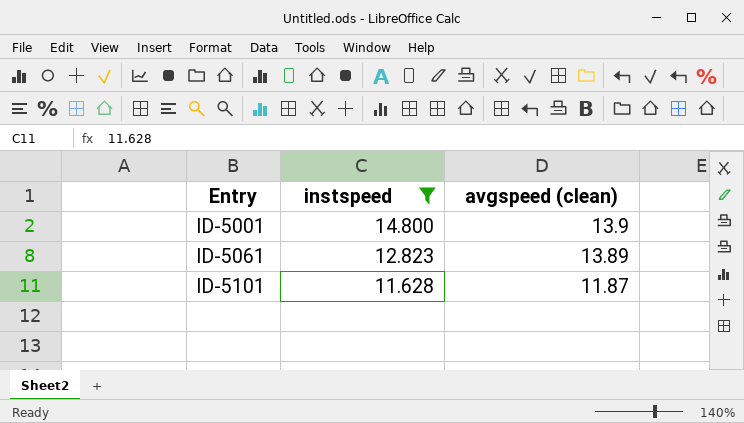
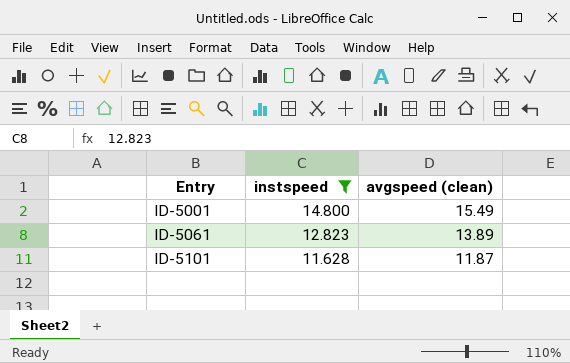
ID-5001 | avgspeed (clean): 13.9 -> 15.49

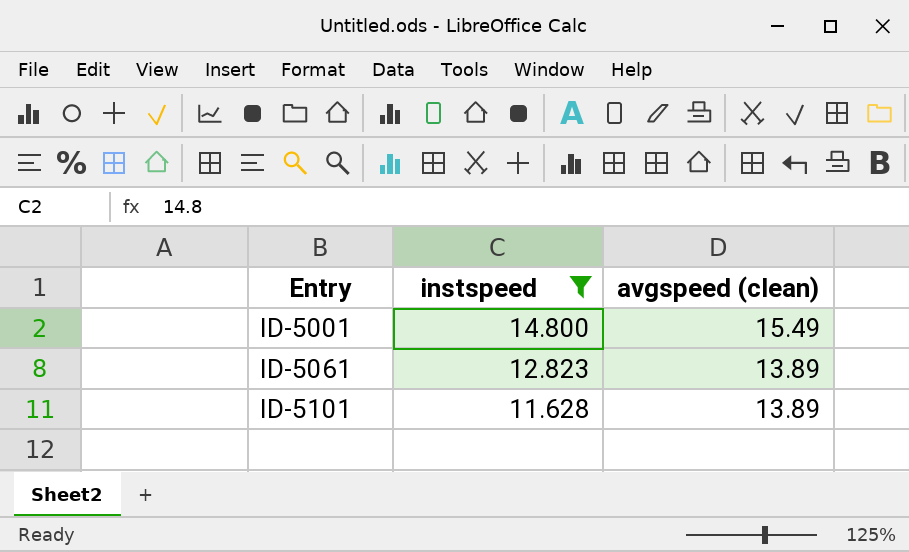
ID-5101 | avgspeed (clean): 11.87 -> 13.89

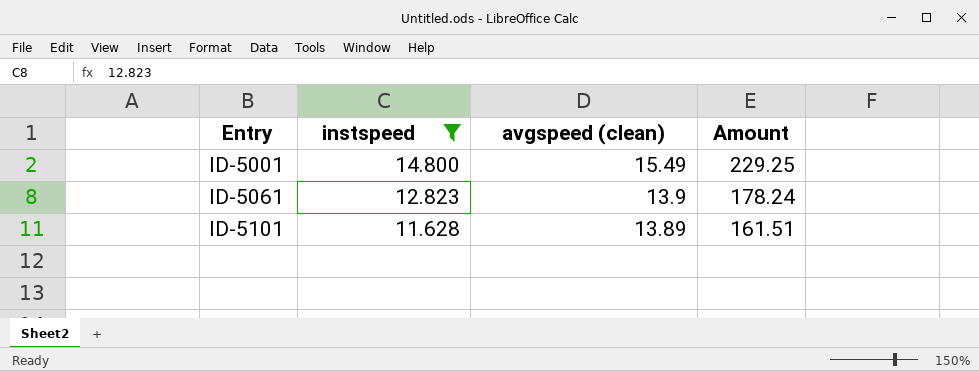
column Amount | formula: none -> [instspeed] * [avgspeed (clean)]
ID-5061 | avgspeed (clean): 13.89 -> 13.9

